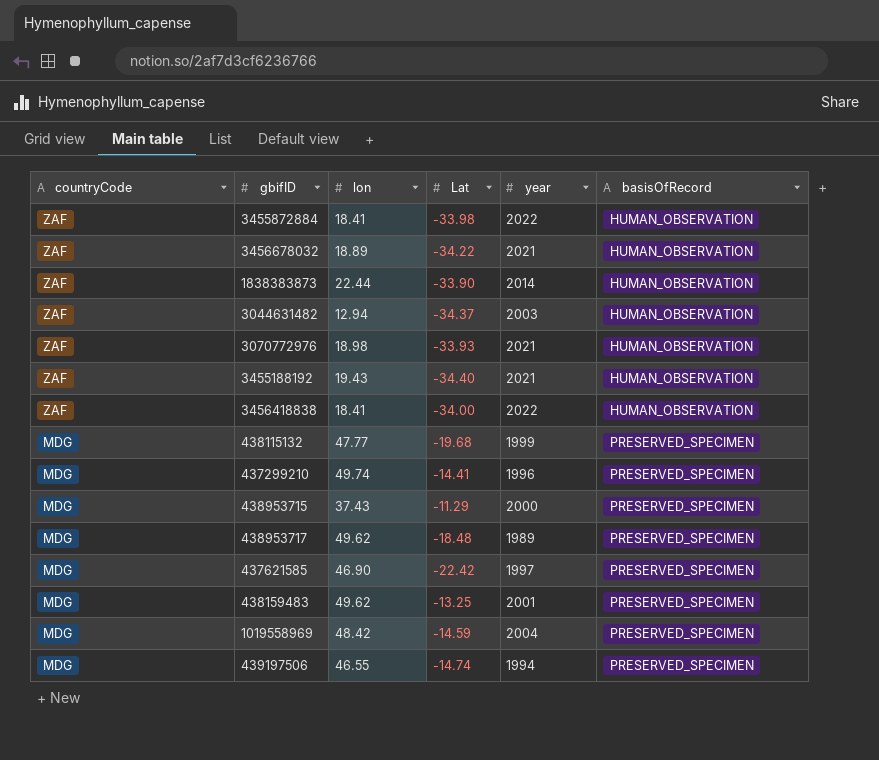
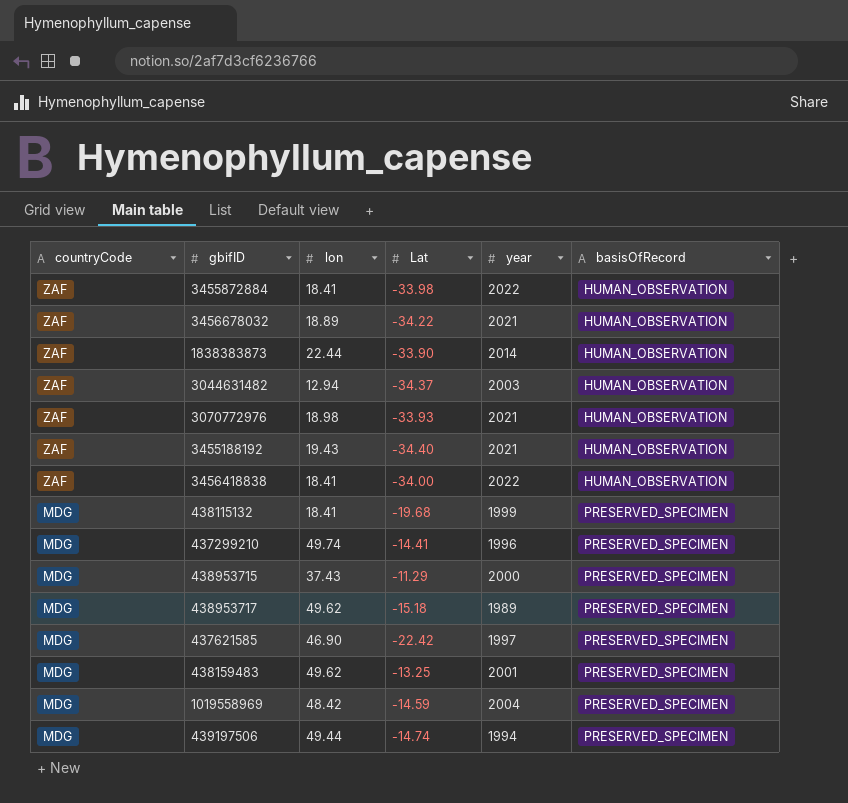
438115132 | lon: 47.77 -> 18.41
438953717 | Lat: -18.48 -> -15.18
439197506 | lon: 46.55 -> 49.44

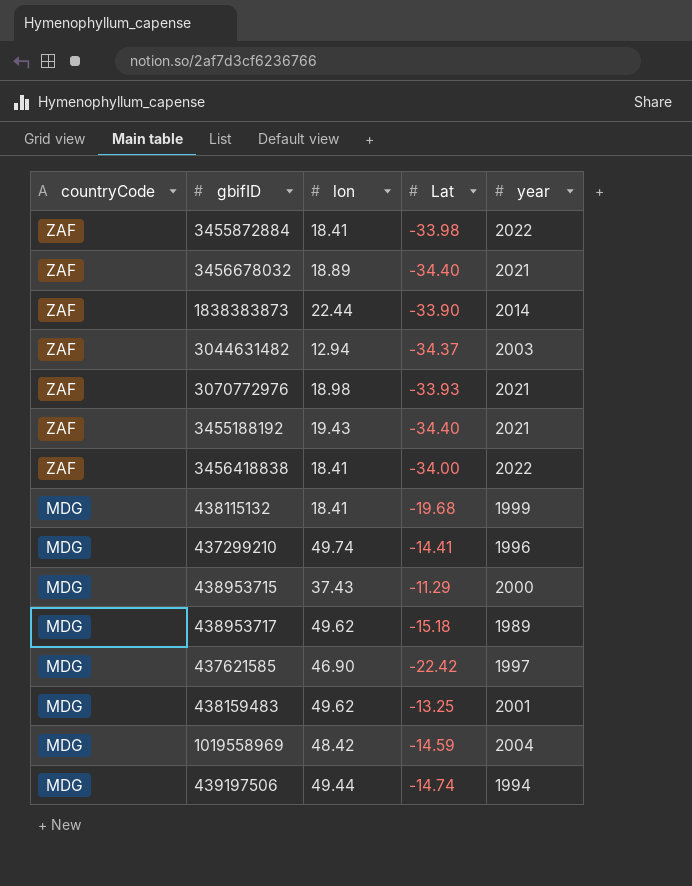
column basisOfRecord | position: 6 -> none
3456678032 | Lat: -34.22 -> -34.40

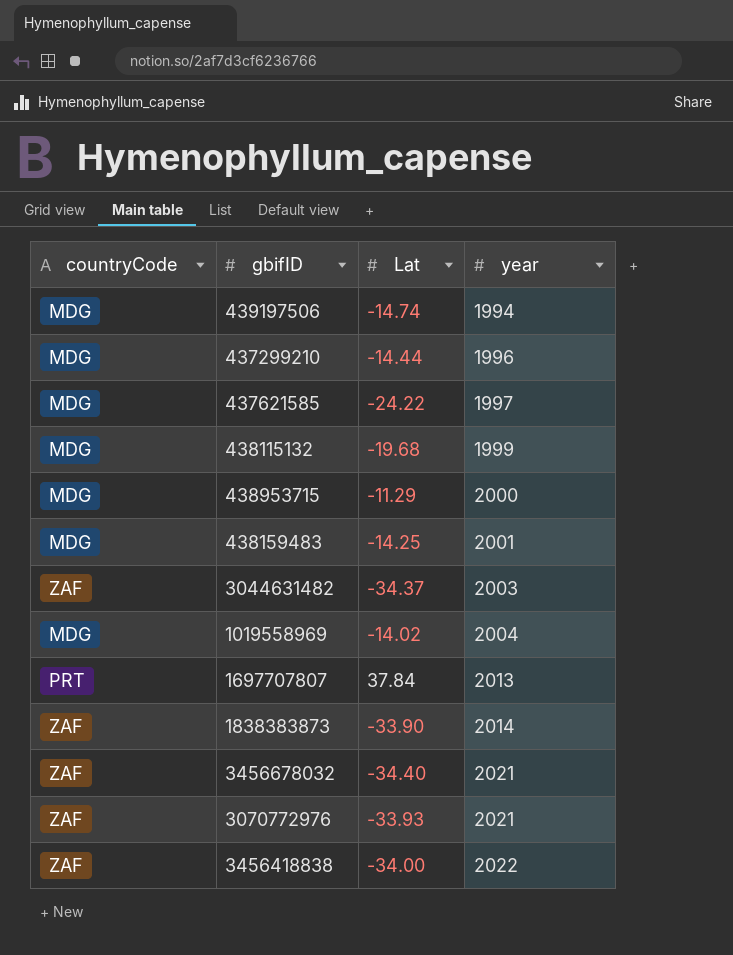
row order: countryCode descending -> year ascending
column lon | position: 3 -> none
row 3455872884: ZAF | 18.41 | -33.98 | 2022 -> none
row 3455188192: ZAF | 19.43 | -34.40 | 2021 -> none
row 438953717: MDG | 49.62 | -15.18 | 1989 -> none
437299210 | Lat: -14.41 -> -14.44
437621585 | Lat: -22.42 -> -24.22
438159483 | Lat: -13.25 -> -14.25
1019558969 | Lat: -14.59 -> -14.02
row 1697707807: none -> PRT | 37.84 | 2013

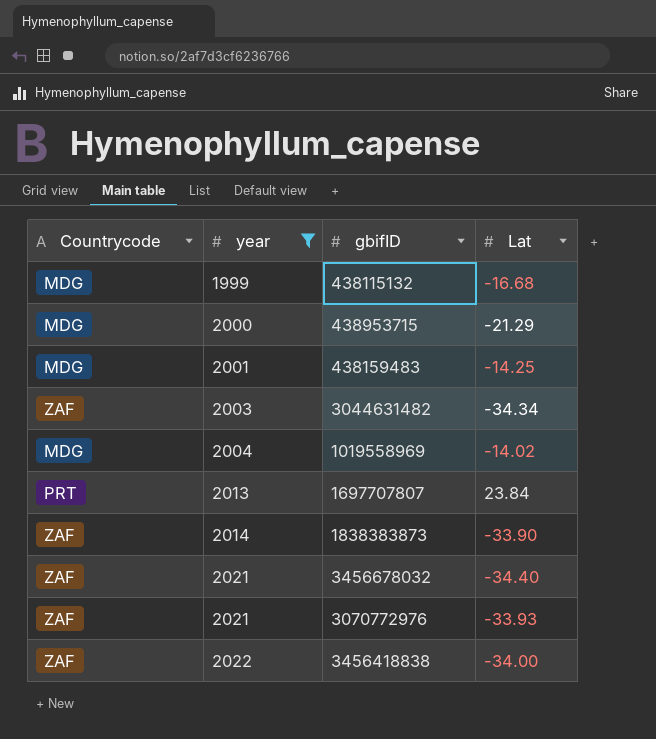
filter: none -> year >= 1999
column name: countryCode -> Countrycode
column year | position: 4 -> 2
438115132 | Lat: -19.68 -> -16.68
438953715 | Lat: -11.29 -> -21.29
3044631482 | Lat: -34.37 -> -34.34
1697707807 | Lat: 37.84 -> 23.84

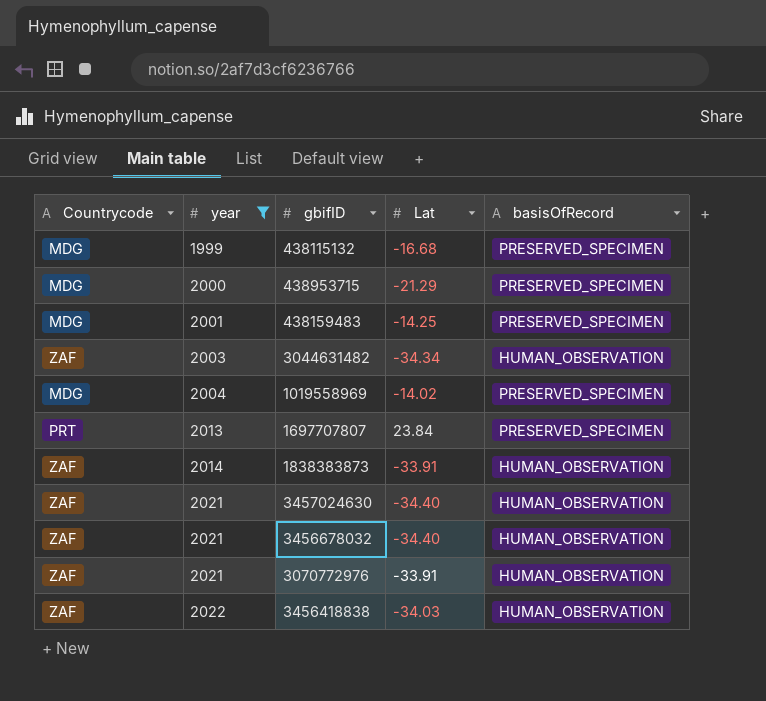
column basisOfRecord | position: none -> 5
1838383873 | Lat: -33.90 -> -33.91
row 3457024630: none -> ZAF | 2021 | -34.40 | HUMAN_OBSERVATION
3070772976 | Lat: -33.93 -> -33.91
3456418838 | Lat: -34.00 -> -34.03

